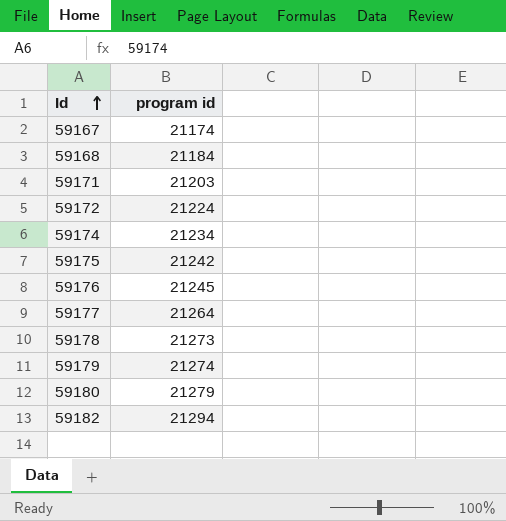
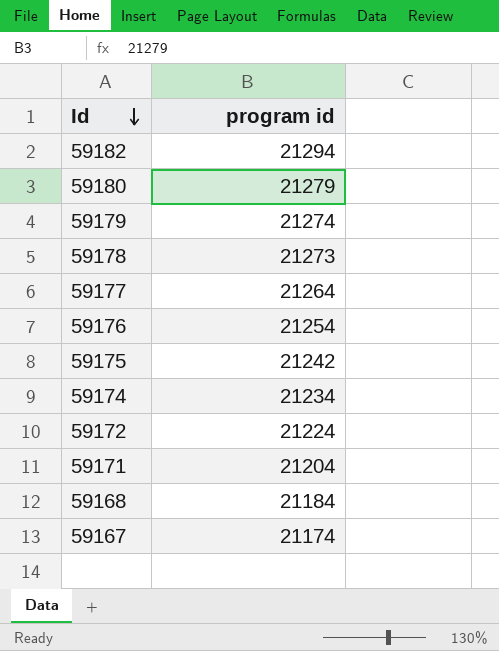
row order: Id ascending -> Id descending
59176 | program id: 21245 -> 21254
59171 | program id: 21203 -> 21204

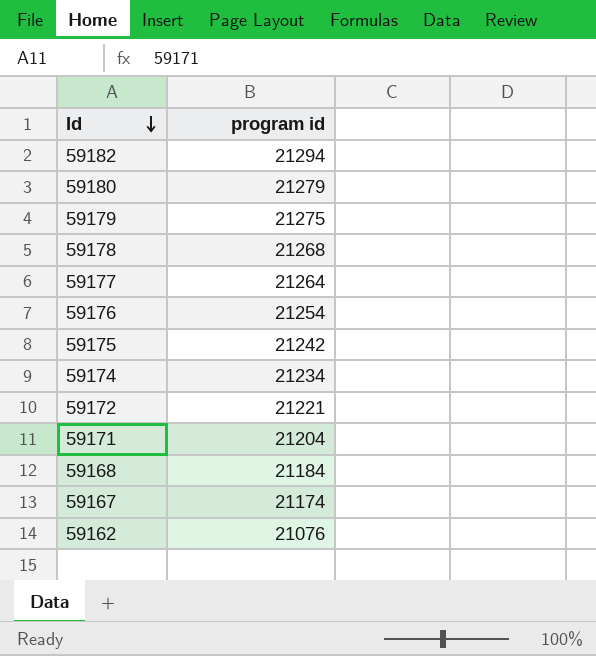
59179 | program id: 21274 -> 21275
59178 | program id: 21273 -> 21268
59172 | program id: 21224 -> 21221
row 59162: none -> 21076

